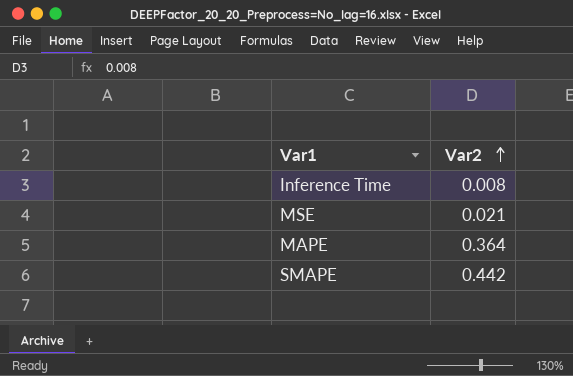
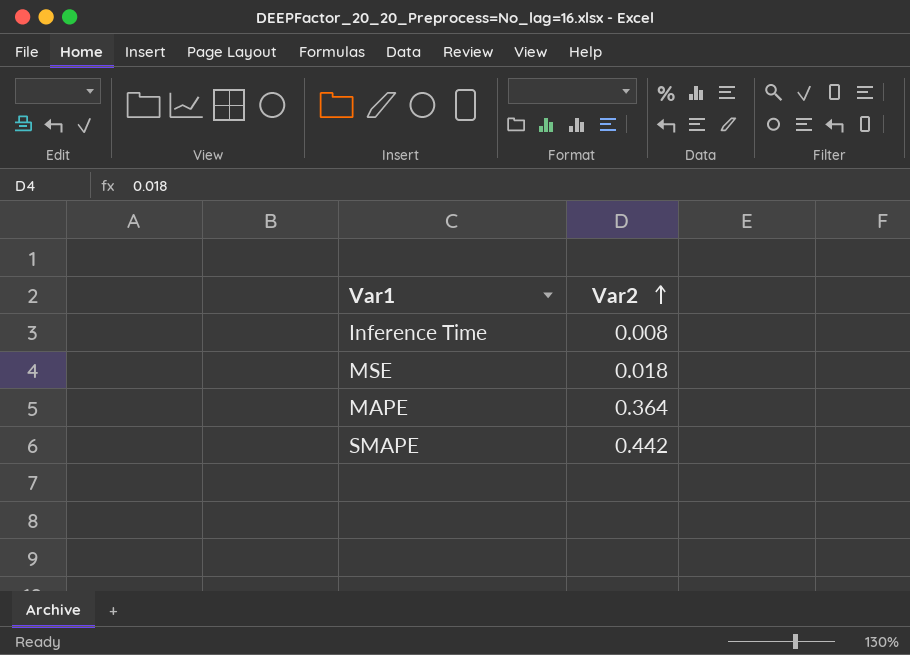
MSE | Var2: 0.021 -> 0.018

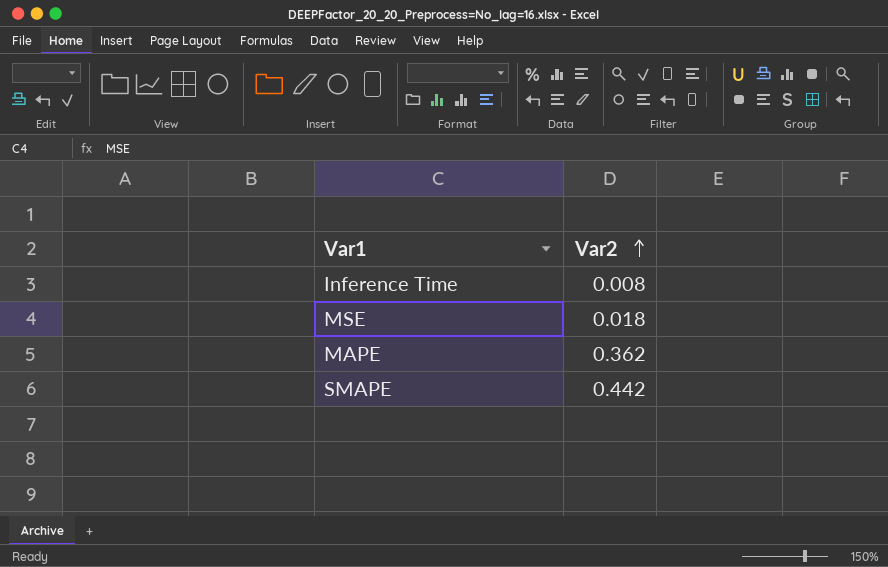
MAPE | Var2: 0.364 -> 0.362

